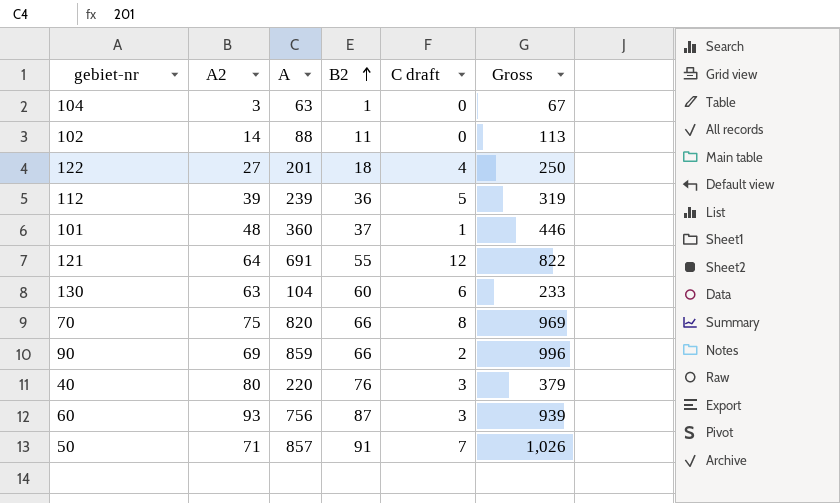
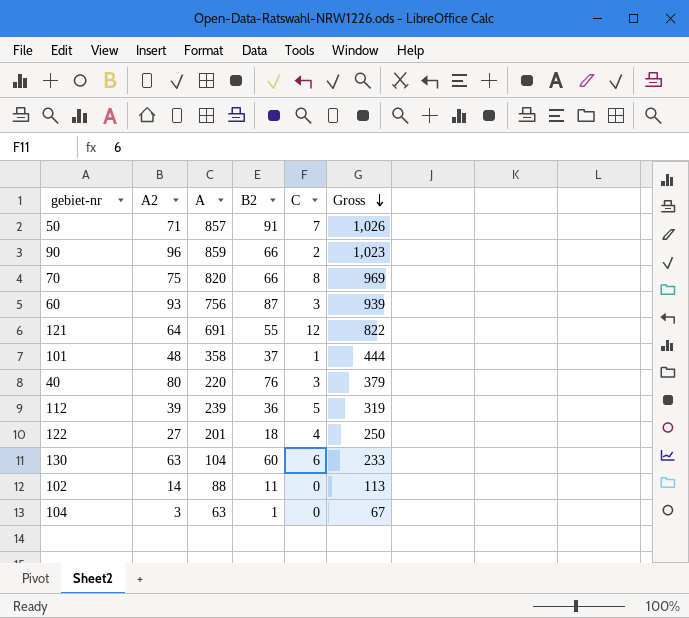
row order: B2 ascending -> Gross descending
column name: C draft -> C
90 | A2: 69 -> 96
90 | Gross: 996 -> 1,023
101 | A: 360 -> 358
101 | Gross: 446 -> 444

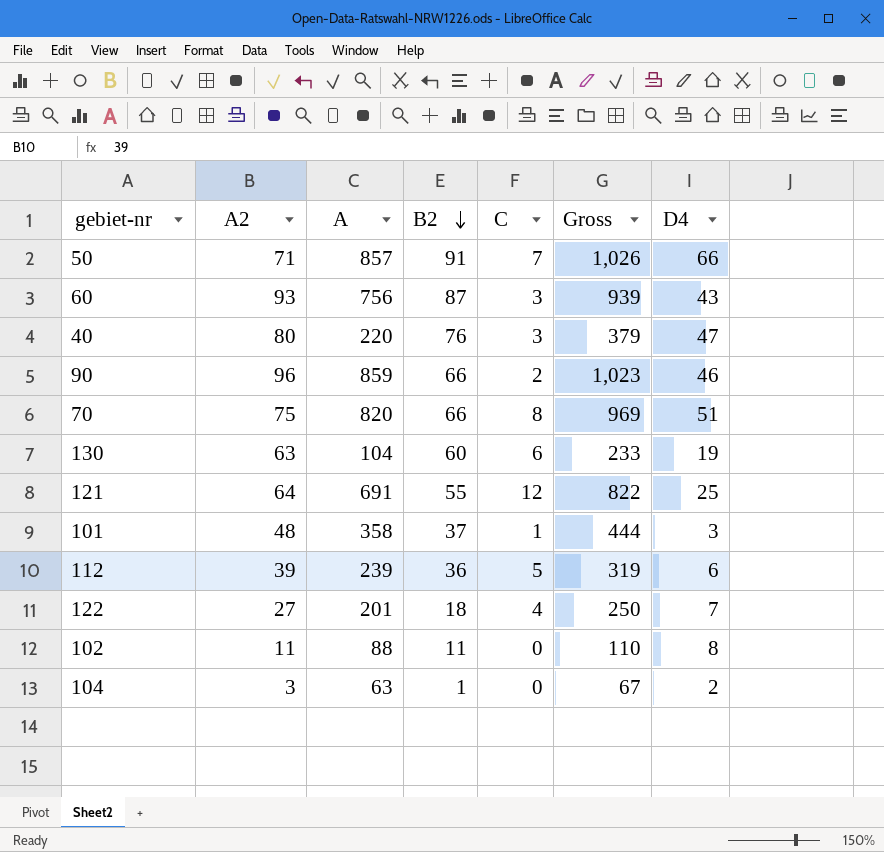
row order: Gross descending -> B2 descending
column D4 | position: none -> 7
102 | A2: 14 -> 11
102 | Gross: 113 -> 110

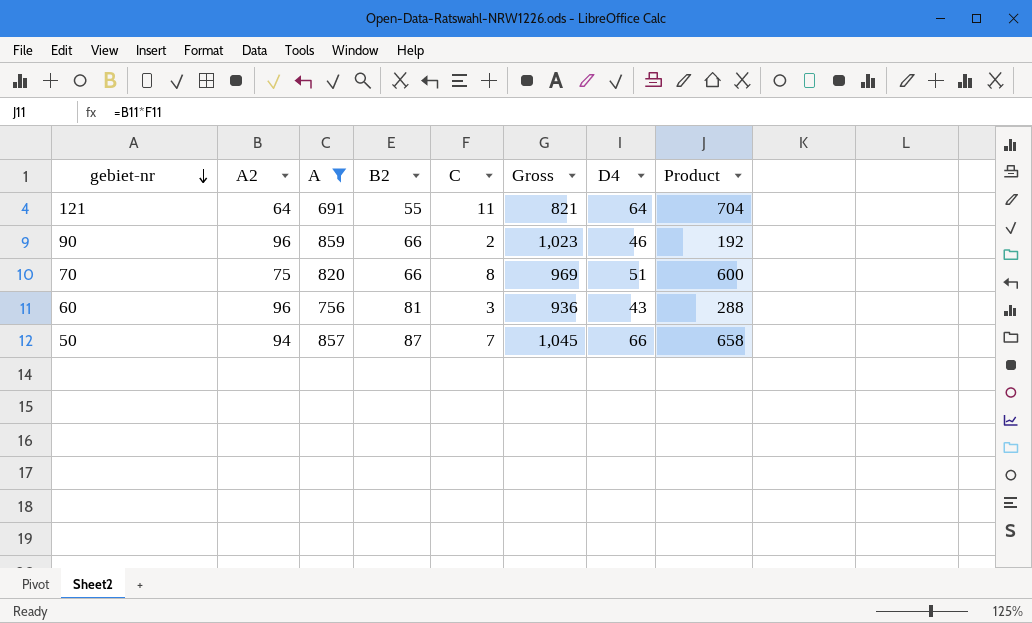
filter: none -> A >= 691
row order: B2 descending -> gebiet-nr descending
column Product | formula: none -> [A2] * [C]
121 | C: 12 -> 11
121 | Gross: 822 -> 821
121 | D4: 25 -> 64
60 | A2: 93 -> 96
60 | B2: 87 -> 81
60 | Gross: 939 -> 936
50 | A2: 71 -> 94
50 | B2: 91 -> 87
50 | Gross: 1,026 -> 1,045

